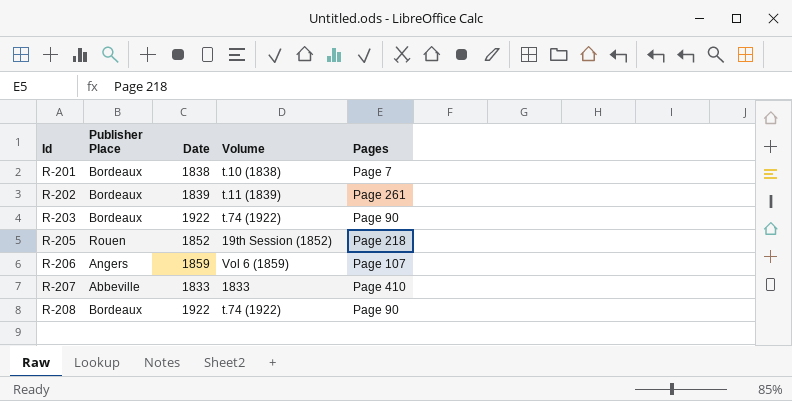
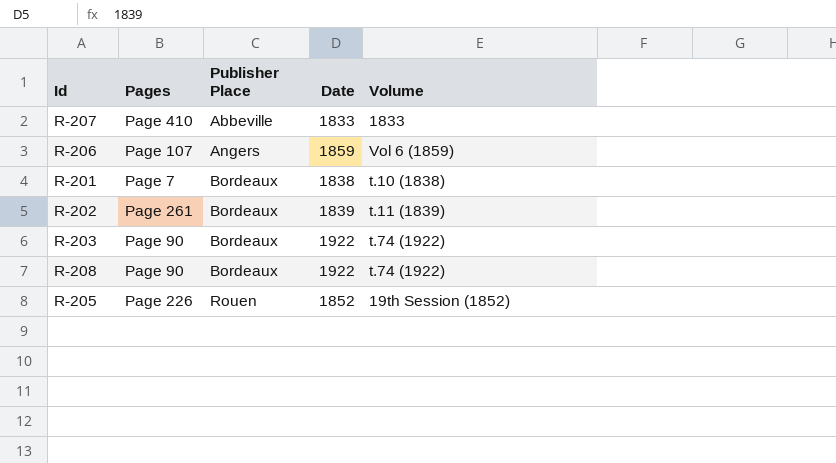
row order: Id ascending -> Publisher Place ascending
column Pages | position: 5 -> 2
R-205 | Pages: Page 218 -> Page 226

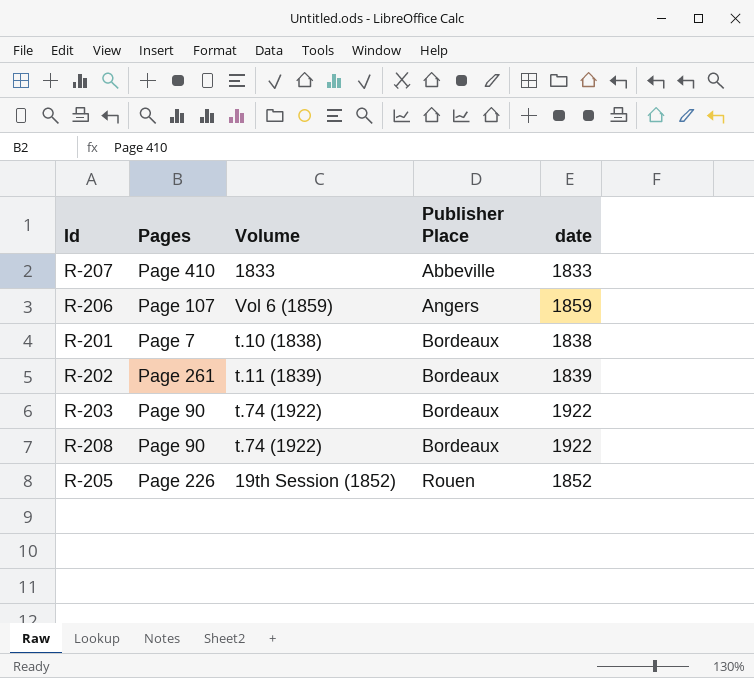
column Volume | position: 5 -> 3
column name: Date -> date

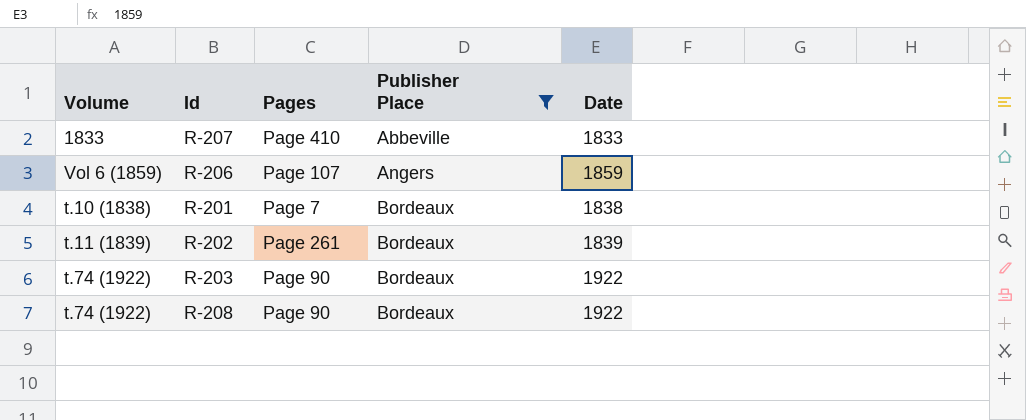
filter: none -> Publisher Place != Rouen
column Volume | position: 3 -> 1
column name: date -> Date

